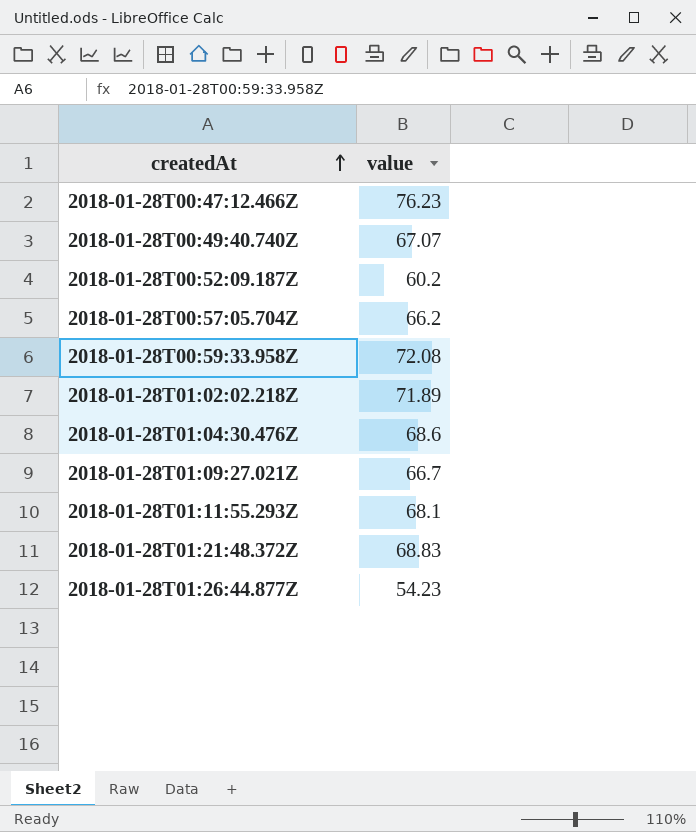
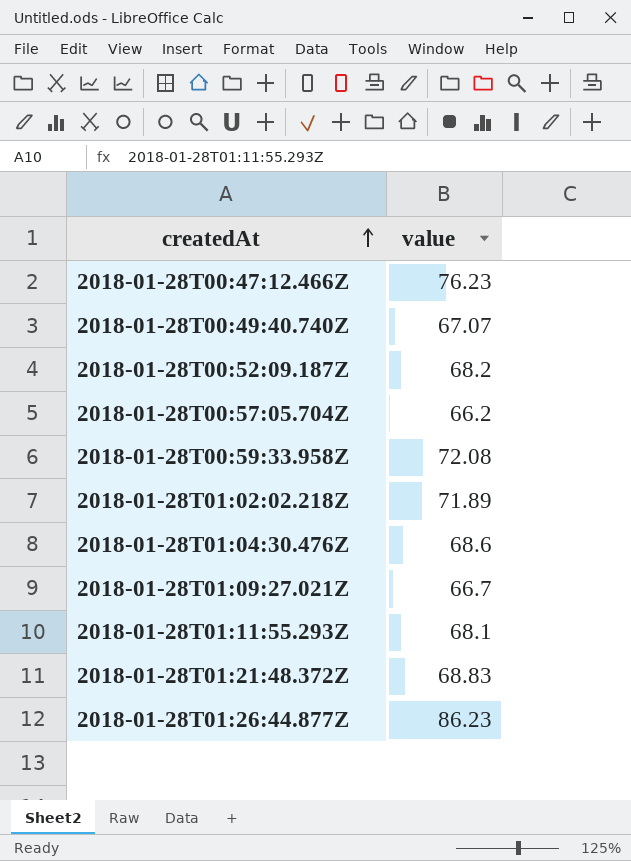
2018-01-28T00:52:09.187Z | value: 60.2 -> 68.2
2018-01-28T01:26:44.877Z | value: 54.23 -> 86.23

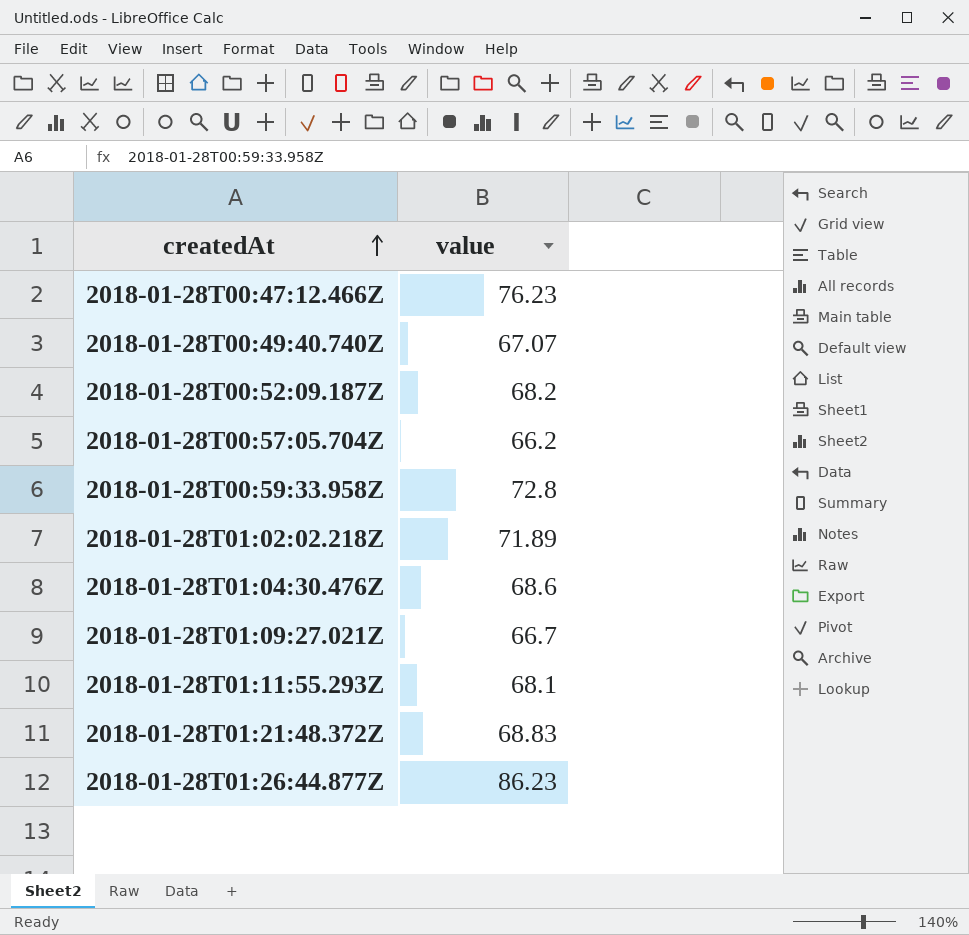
2018-01-28T00:59:33.958Z | value: 72.08 -> 72.8

